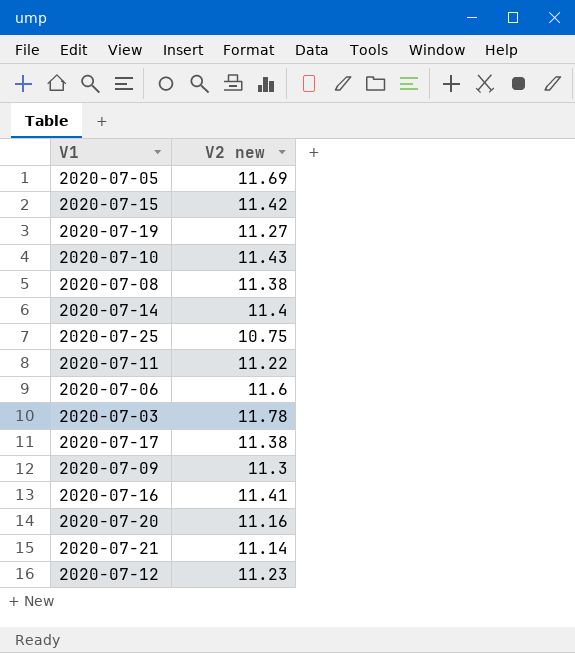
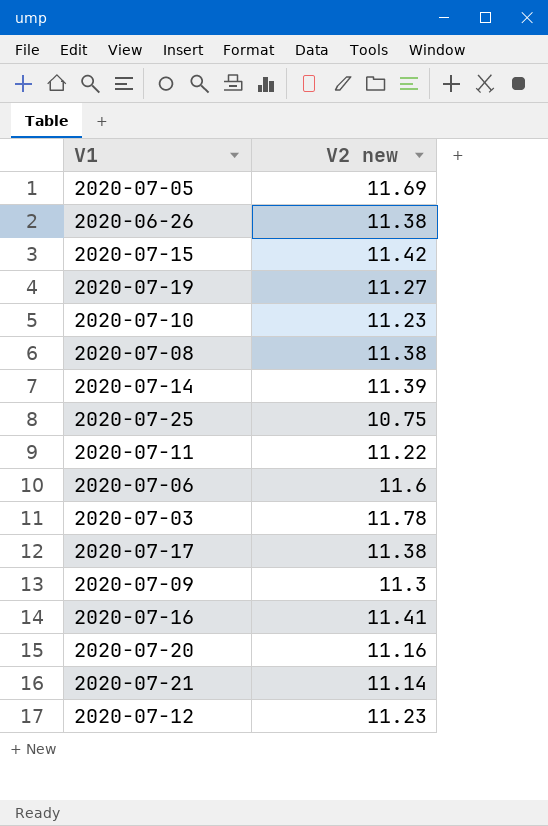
row 2020-06-26: none -> 11.38
2020-07-10 | V2 new: 11.43 -> 11.23
2020-07-14 | V2 new: 11.4 -> 11.39

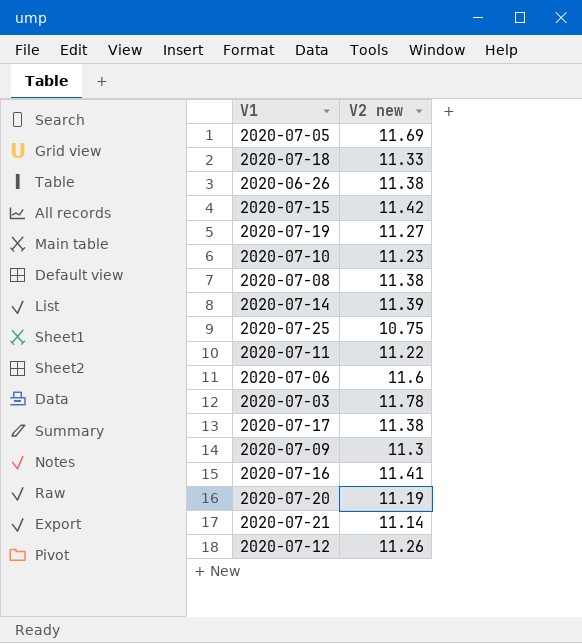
row 2020-07-18: none -> 11.33
2020-07-20 | V2 new: 11.16 -> 11.19
2020-07-12 | V2 new: 11.23 -> 11.26

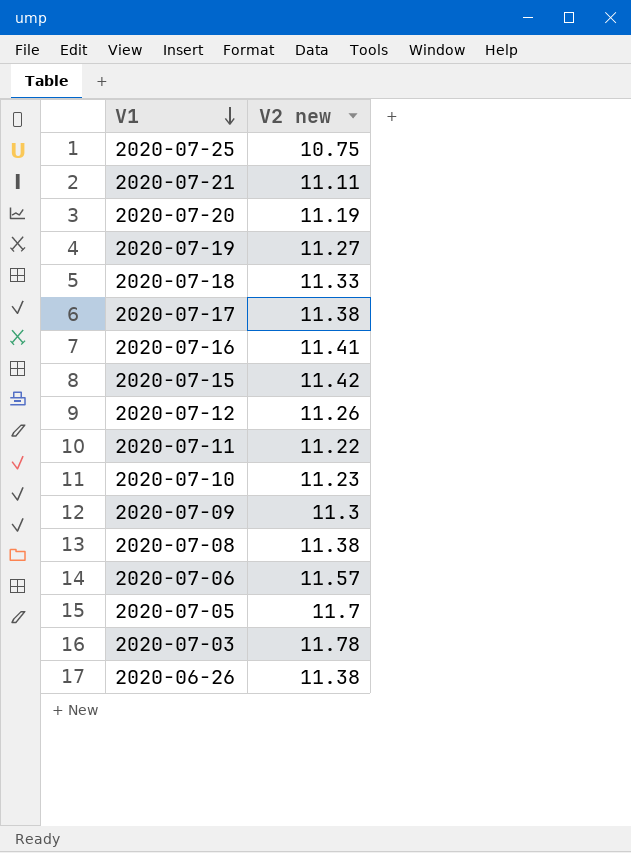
row order: none -> V1 descending
row 2020-07-14: 11.39 -> none
2020-07-21 | V2 new: 11.14 -> 11.11
2020-07-06 | V2 new: 11.6 -> 11.57
2020-07-05 | V2 new: 11.69 -> 11.7

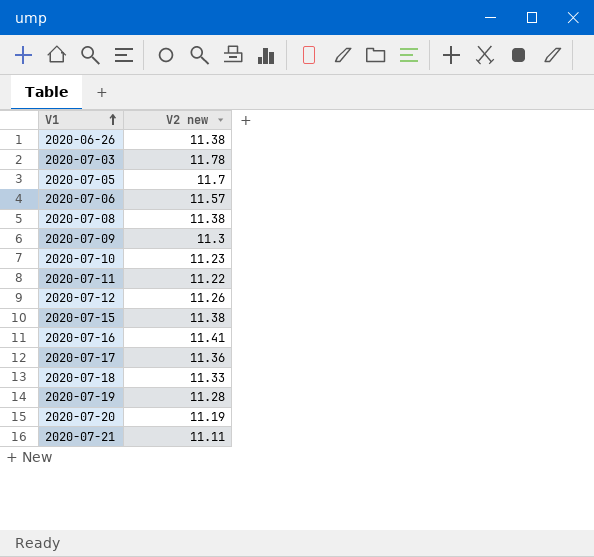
row order: V1 descending -> V1 ascending
row 2020-07-25: 10.75 -> none
2020-07-15 | V2 new: 11.42 -> 11.38
2020-07-17 | V2 new: 11.38 -> 11.36
2020-07-19 | V2 new: 11.27 -> 11.28

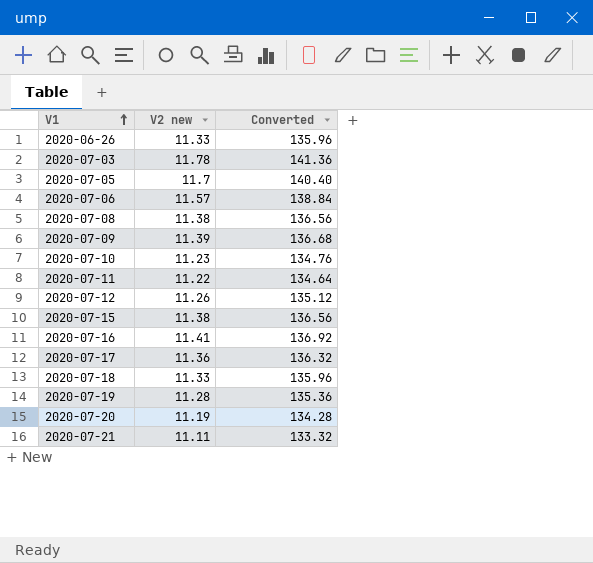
column Converted | formula: none -> [V2 new] * 12
2020-06-26 | V2 new: 11.38 -> 11.33
2020-07-09 | V2 new: 11.3 -> 11.39

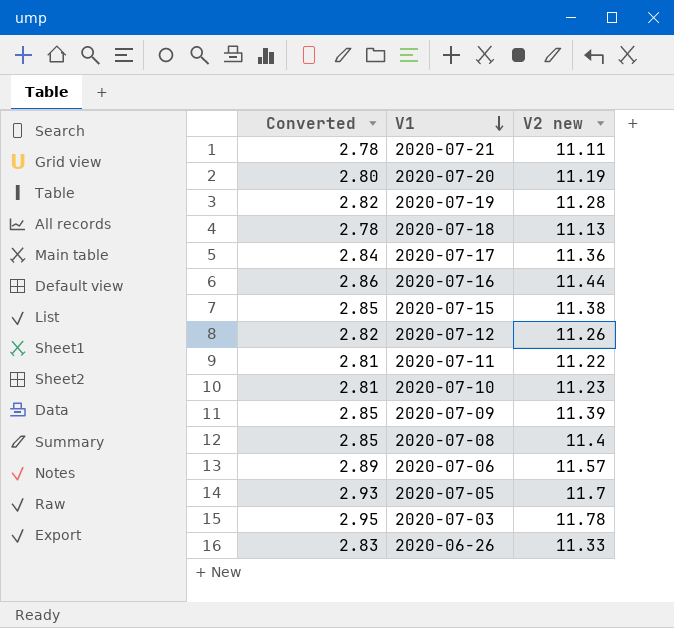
row order: V1 ascending -> V1 descending
column Converted | formula: [V2 new] * 12 -> [V2 new] * 0.25
column Converted | position: 3 -> 1
2020-07-18 | V2 new: 11.33 -> 11.13
2020-07-16 | V2 new: 11.41 -> 11.44
2020-07-08 | V2 new: 11.38 -> 11.4

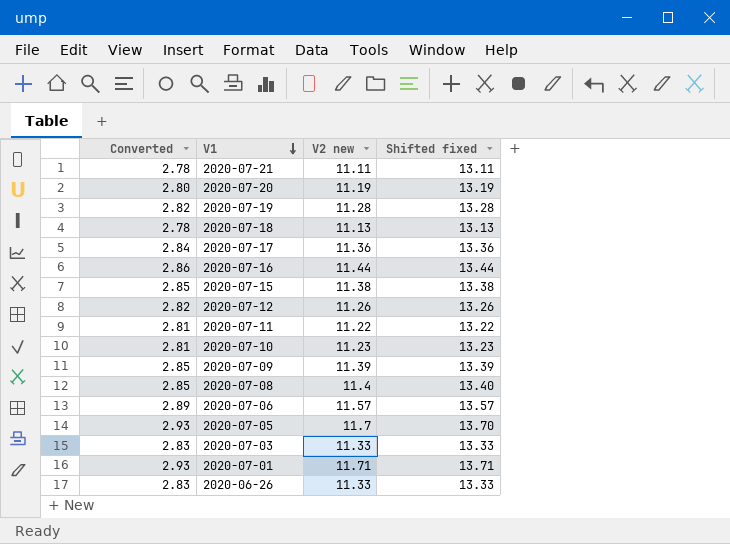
column Shifted fixed | formula: none -> [V2 new] + 2
2020-07-03 | Converted: 2.95 -> 2.83
2020-07-03 | V2 new: 11.78 -> 11.33
row 2020-07-01: none -> 2.93 | 11.71 | 13.71

